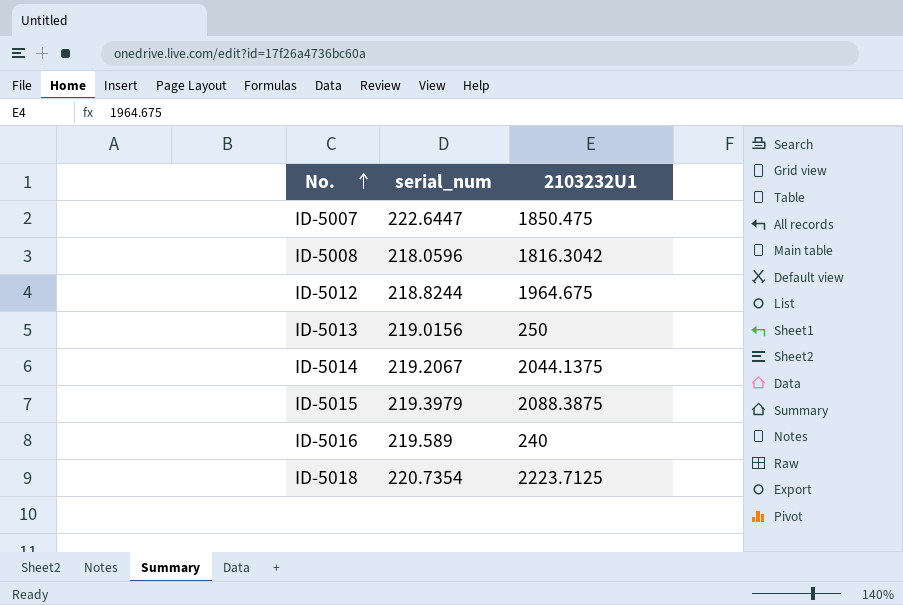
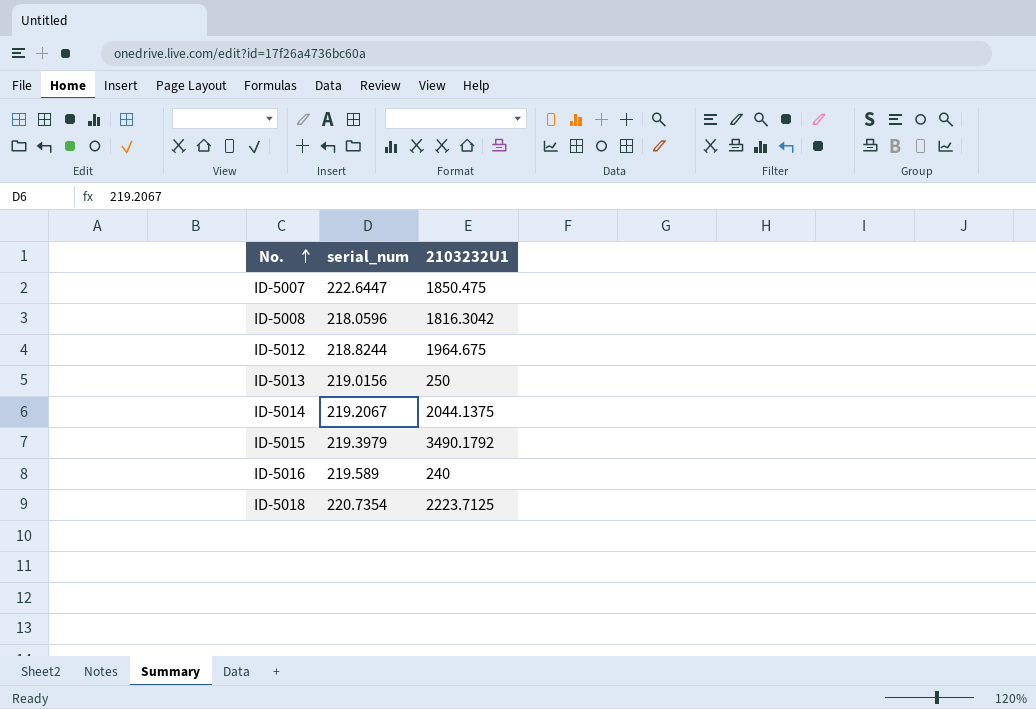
ID-5015 | 2103232U1: 2088.3875 -> 3490.1792

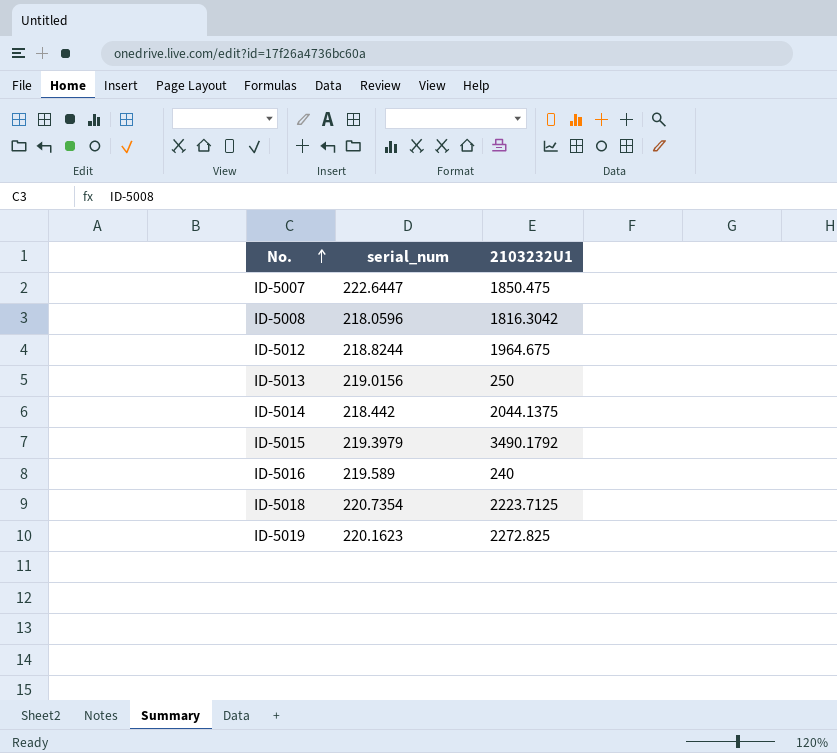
ID-5014 | serial_num: 219.2067 -> 218.442
row ID-5019: none -> 220.1623 | 2272.825

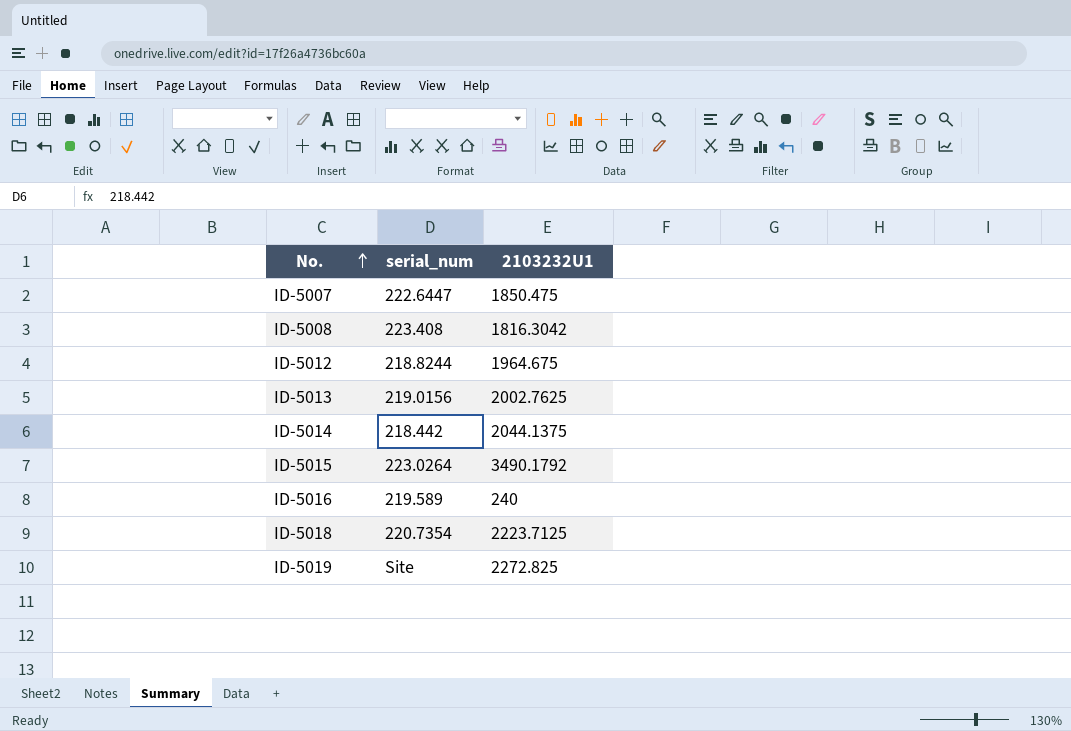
ID-5008 | serial_num: 218.0596 -> 223.408
ID-5013 | 2103232U1: 250 -> 2002.7625
ID-5015 | serial_num: 219.3979 -> 223.0264
ID-5019 | serial_num: 220.1623 -> Site

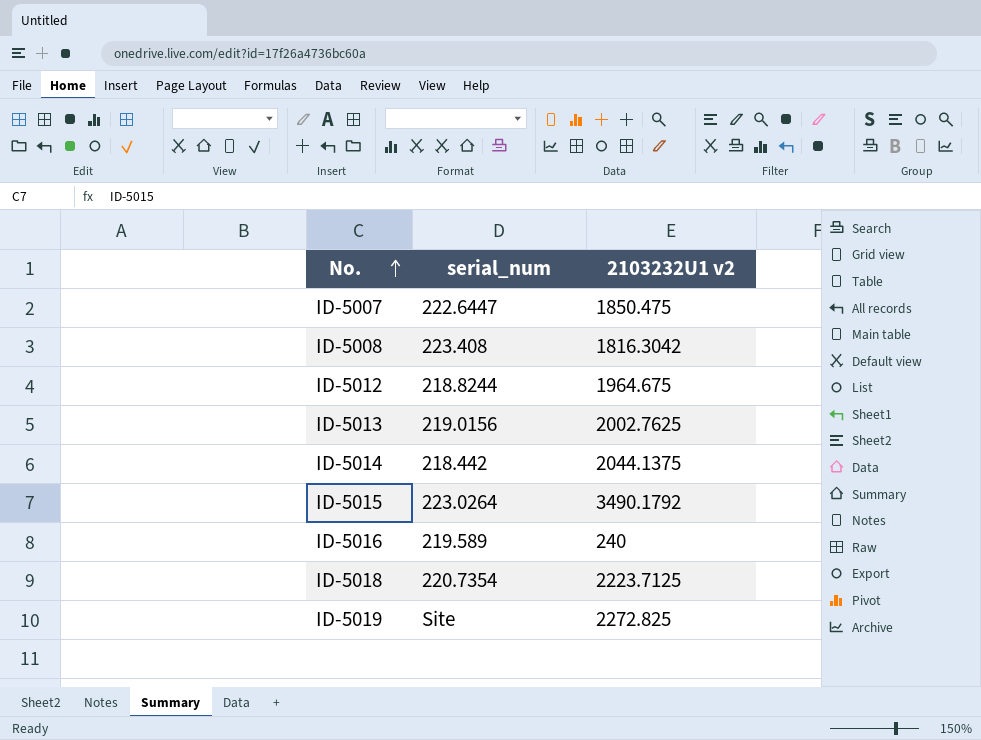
column name: 2103232U1 -> 2103232U1 v2

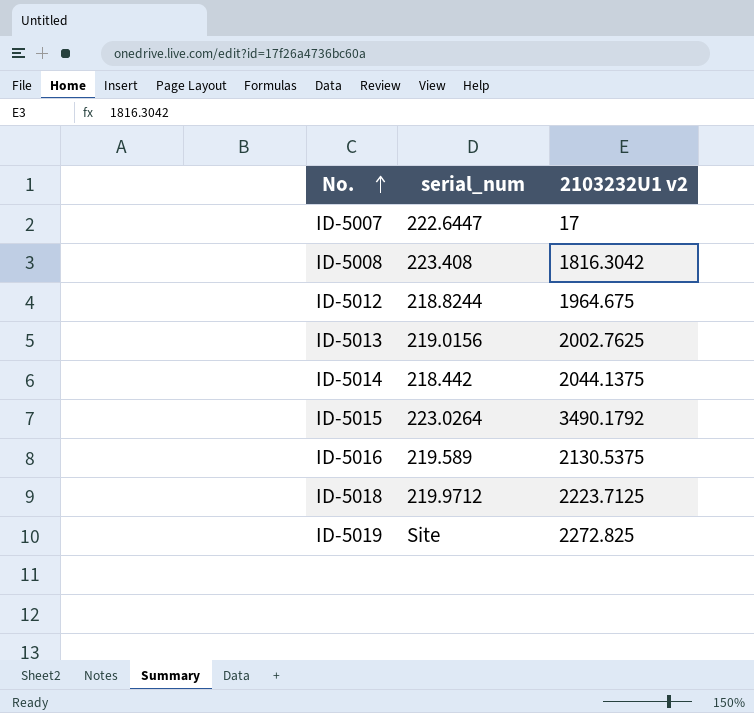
ID-5007 | 2103232U1 v2: 1850.475 -> 17
ID-5016 | 2103232U1 v2: 240 -> 2130.5375
ID-5018 | serial_num: 220.7354 -> 219.9712

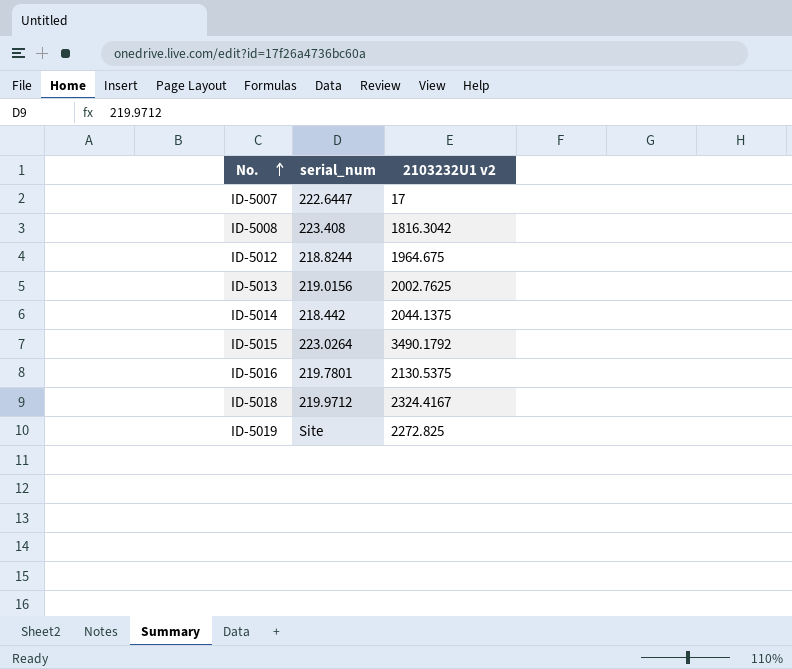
ID-5016 | serial_num: 219.589 -> 219.7801
ID-5018 | 2103232U1 v2: 2223.7125 -> 2324.4167

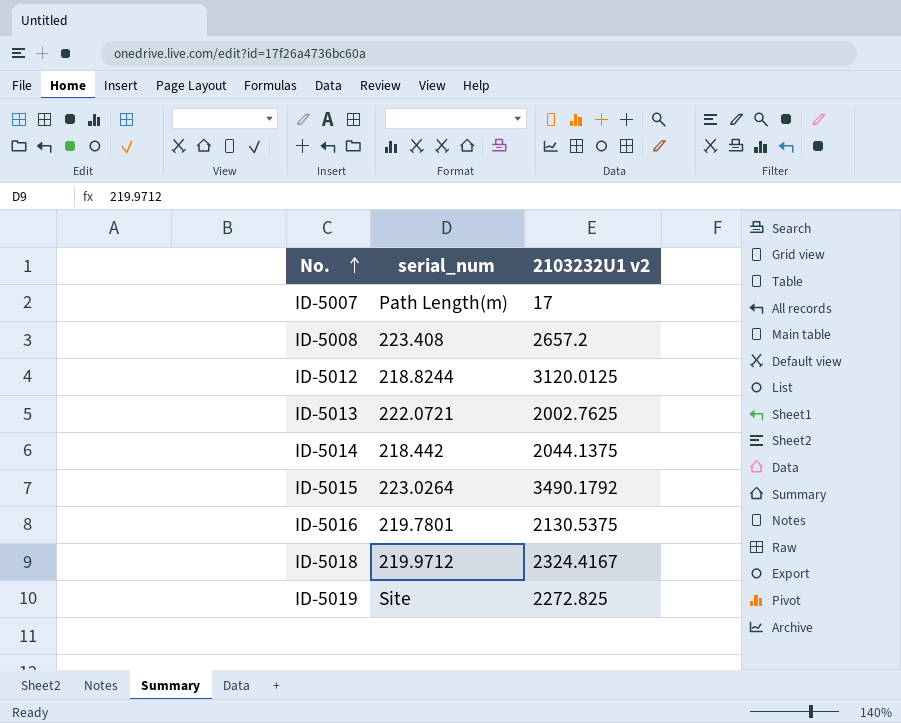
ID-5007 | serial_num: 222.6447 -> Path Length(m)
ID-5008 | 2103232U1 v2: 1816.3042 -> 2657.2
ID-5012 | 2103232U1 v2: 1964.675 -> 3120.0125
ID-5013 | serial_num: 219.0156 -> 222.0721

